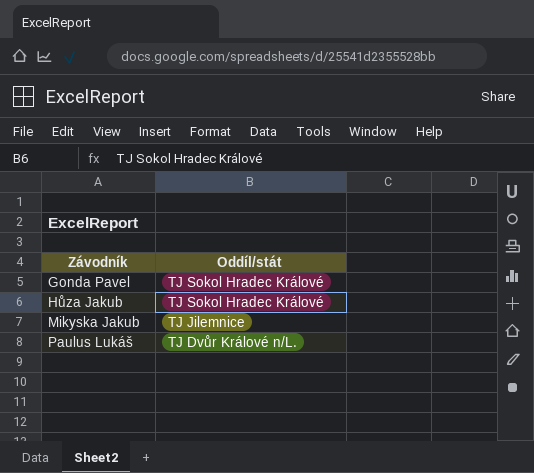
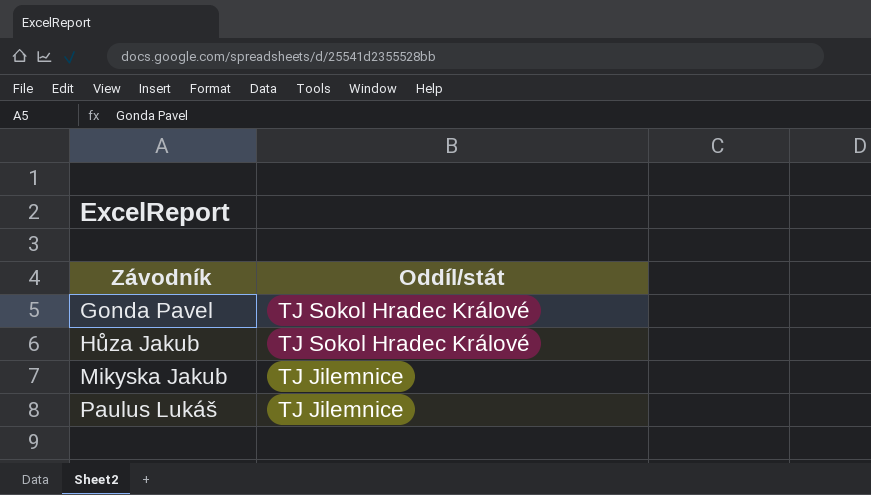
Paulus Lukáš | Oddíl/stát: TJ Dvůr Králové n/L. -> TJ Jilemnice

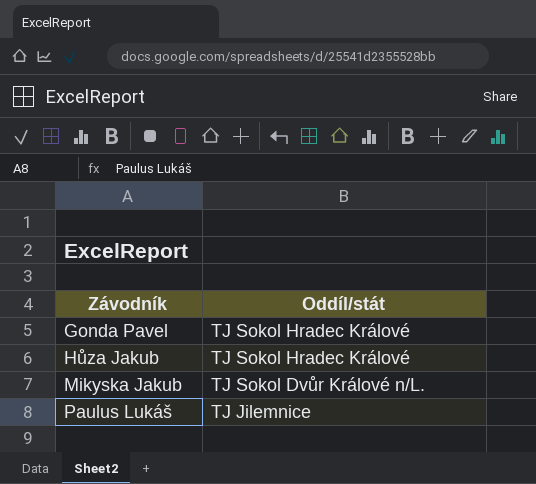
Mikyska Jakub | Oddíl/stát: TJ Jilemnice -> TJ Sokol Dvůr Králové n/L.

